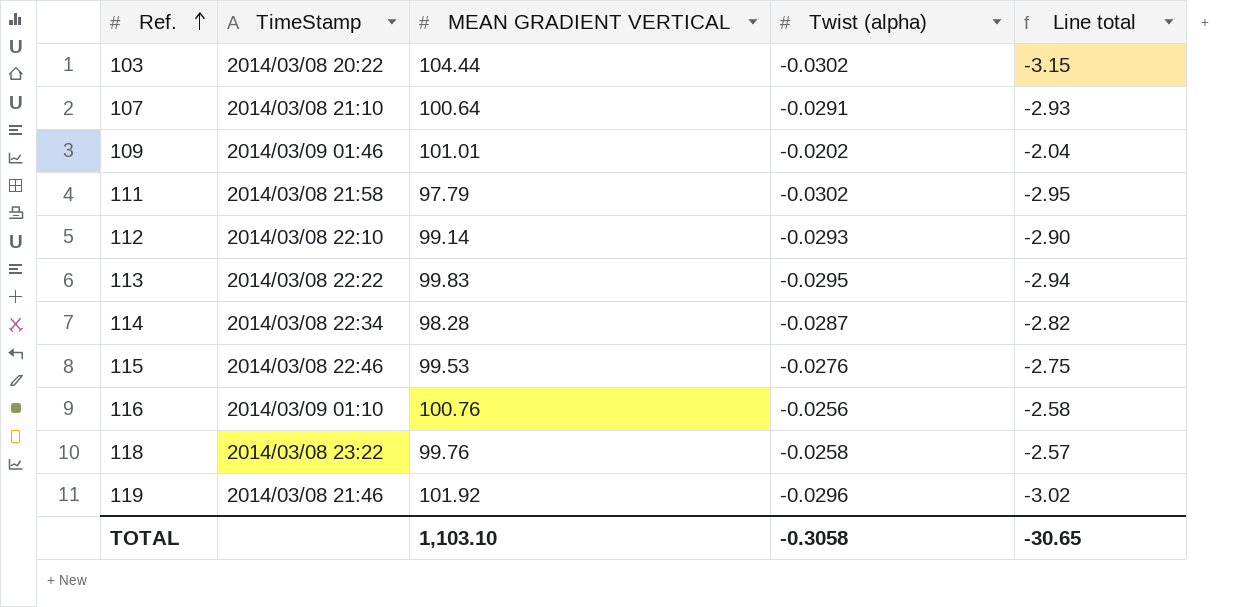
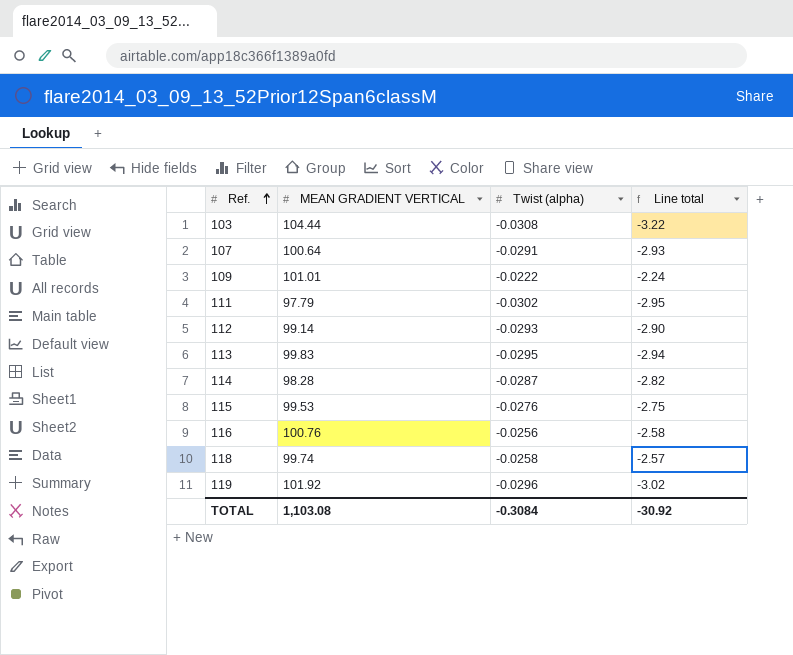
column TimeStamp | position: 2 -> none
103 | Twist (alpha): -0.0302 -> -0.0308
103 | Line total: -3.15 -> -3.22
109 | Twist (alpha): -0.0202 -> -0.0222
109 | Line total: -2.04 -> -2.24
118 | MEAN GRADIENT VERTICAL: 99.76 -> 99.74
TOTAL | MEAN GRADIENT VERTICAL: 1,103.10 -> 1,103.08
TOTAL | Twist (alpha): -0.3058 -> -0.3084
TOTAL | Line total: -30.65 -> -30.92

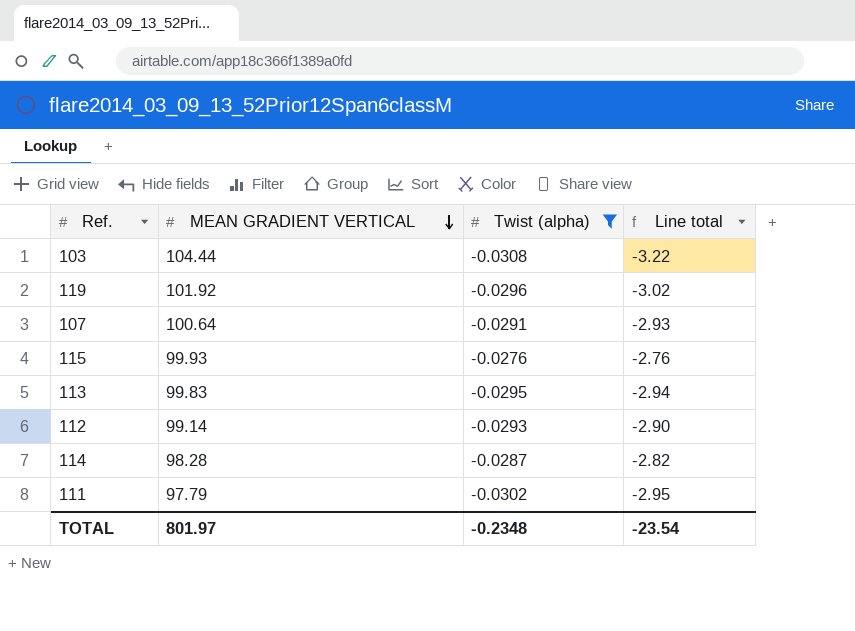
filter: none -> Twist (alpha) <= -0.0276
row order: Ref. ascending -> MEAN GRADIENT VERTICAL descending
115 | MEAN GRADIENT VERTICAL: 99.53 -> 99.93
115 | Line total: -2.75 -> -2.76
TOTAL | MEAN GRADIENT VERTICAL: 1,103.08 -> 801.97
TOTAL | Twist (alpha): -0.3084 -> -0.2348
TOTAL | Line total: -30.92 -> -23.54

